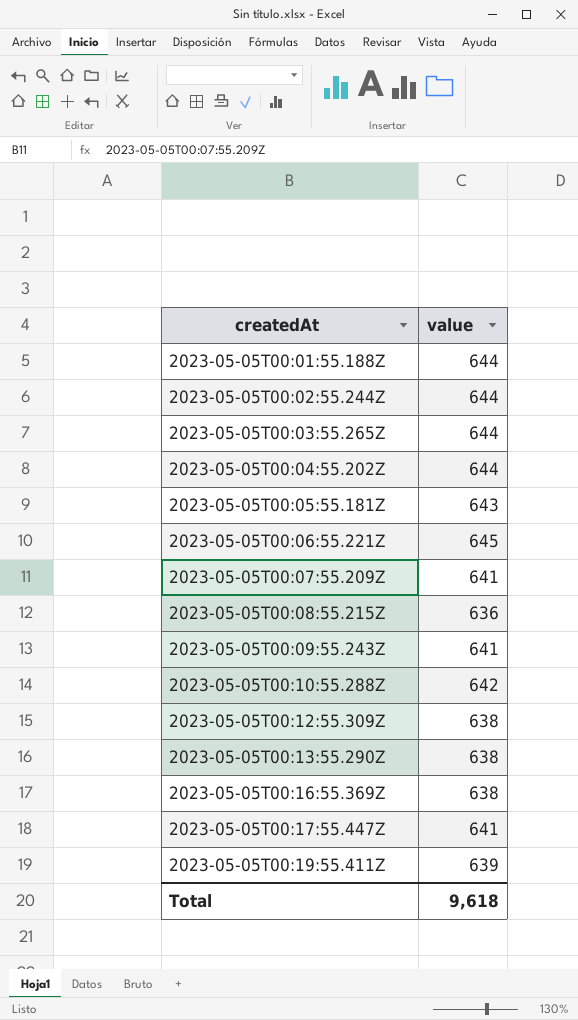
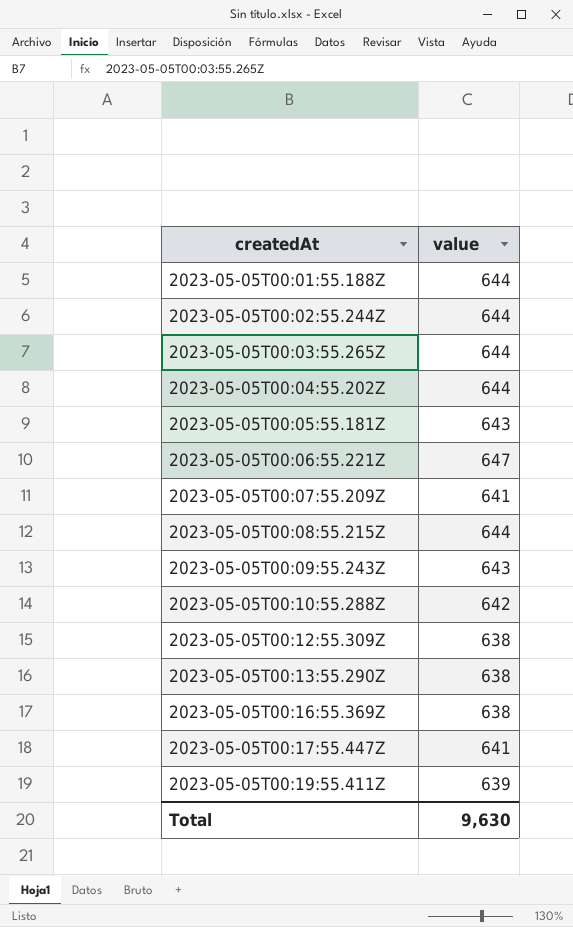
2023-05-05T00:06:55.221Z | value: 645 -> 647
2023-05-05T00:08:55.215Z | value: 636 -> 644
2023-05-05T00:09:55.243Z | value: 641 -> 643
Total | value: 9,618 -> 9,630

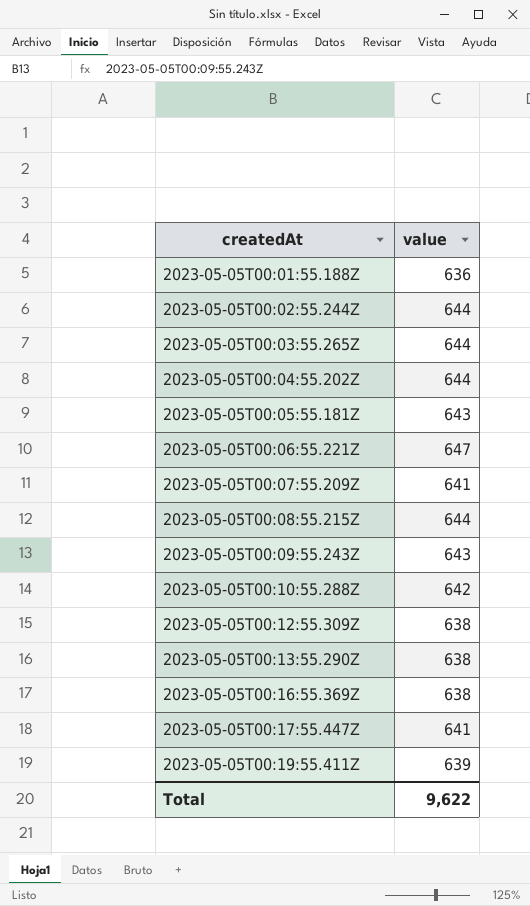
2023-05-05T00:01:55.188Z | value: 644 -> 636
Total | value: 9,630 -> 9,622

